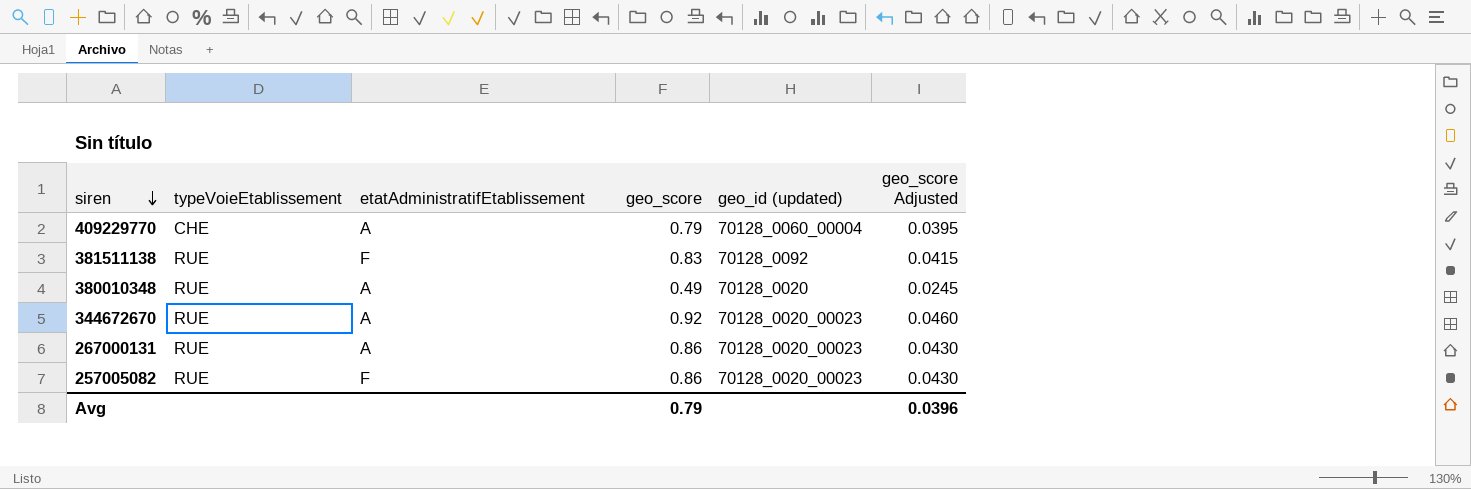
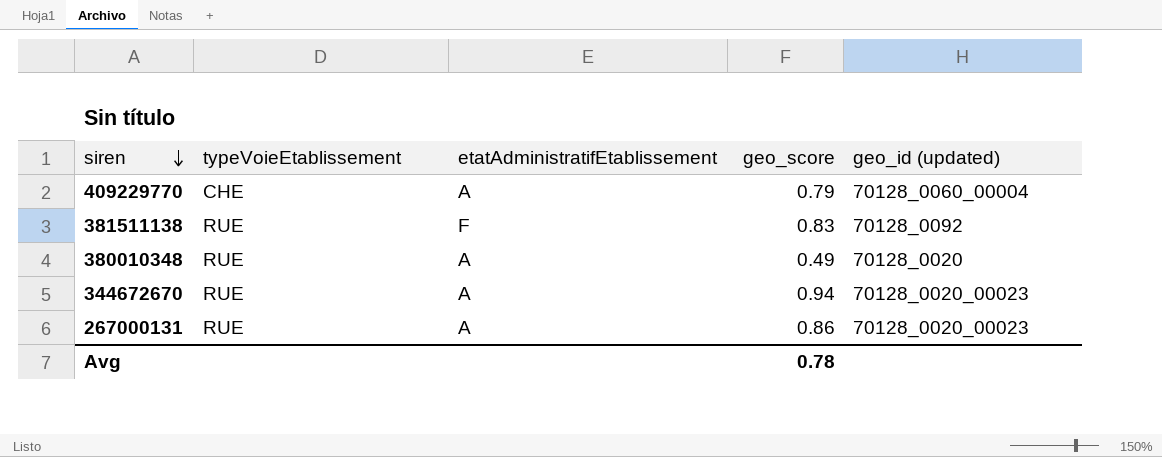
column geo_score Adjusted | formula: [geo_score] * 0.05 -> none
row 257005082: RUE | F | 0.86 | 70128_0020_00023 | 0.0430 -> none
344672670 | geo_score: 0.92 -> 0.94
Avg | geo_score: 0.79 -> 0.78

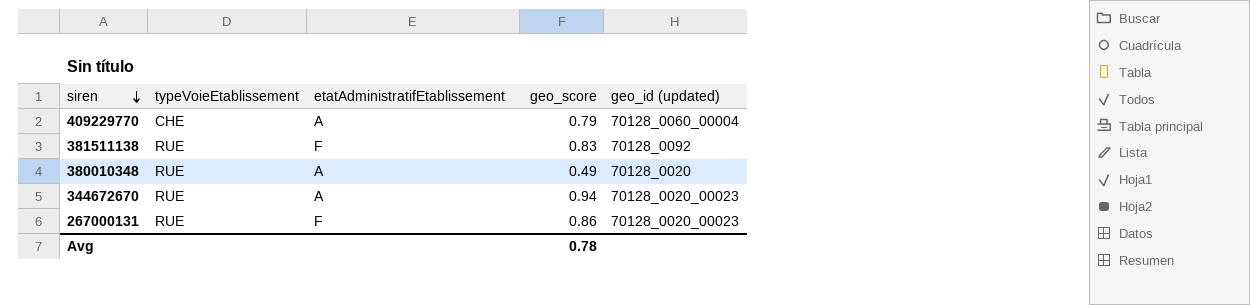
267000131 | etatAdministratifEtablissement: A -> F

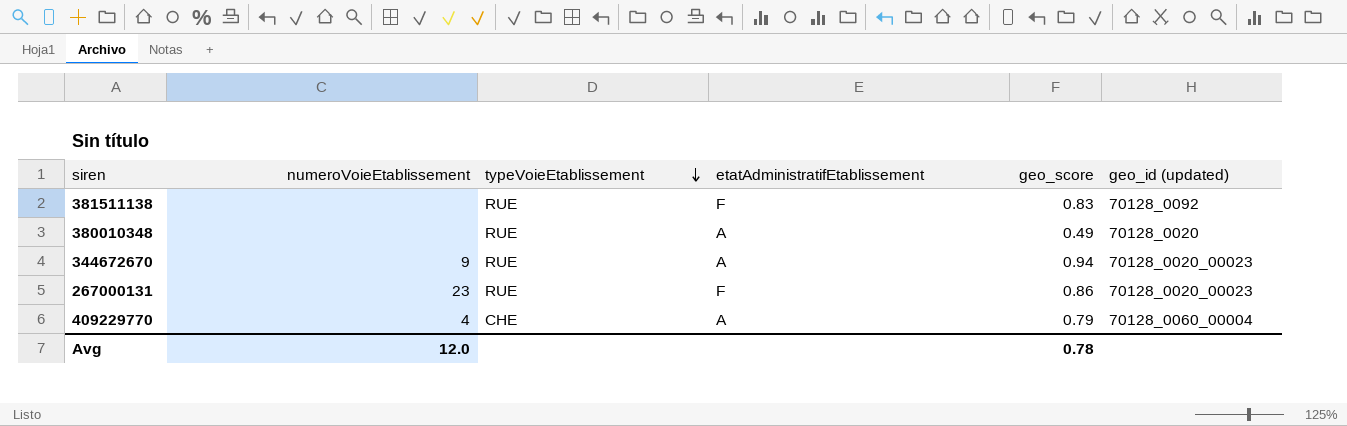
row order: siren descending -> typeVoieEtablissement descending
column numeroVoieEtablissement | position: none -> 2

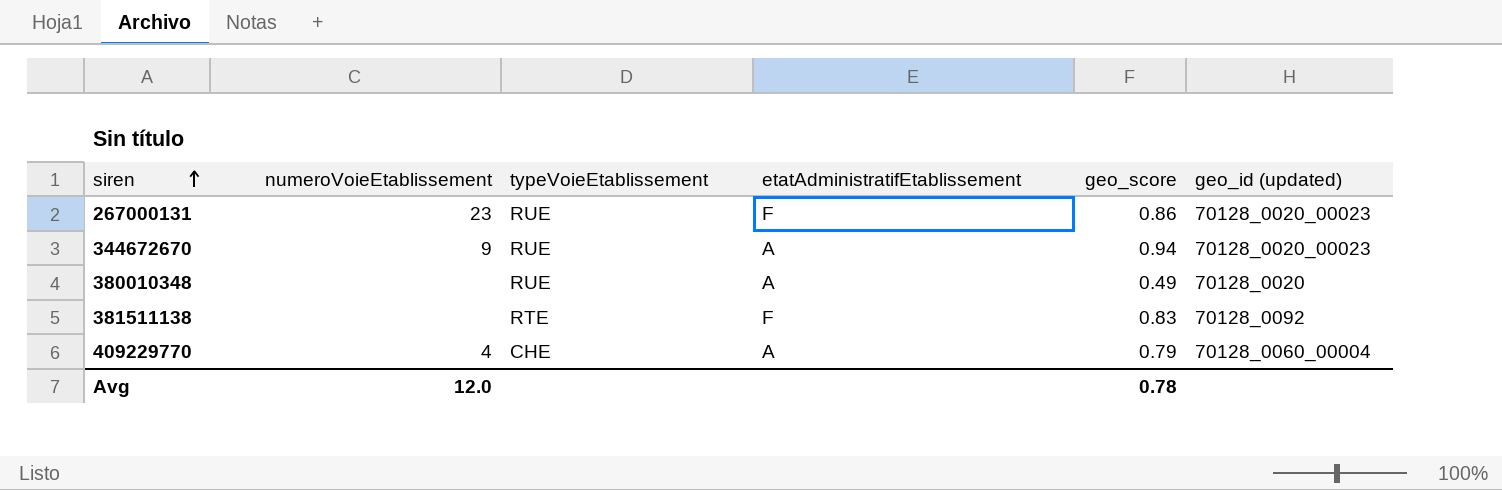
row order: typeVoieEtablissement descending -> siren ascending
381511138 | typeVoieEtablissement: RUE -> RTE

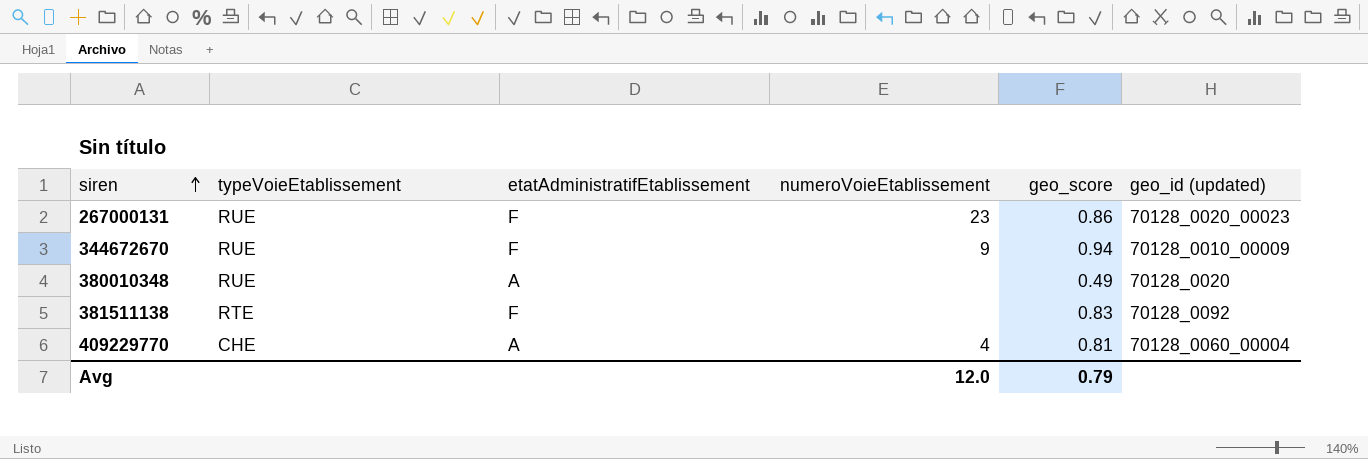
column numeroVoieEtablissement | position: 2 -> 4
344672670 | etatAdministratifEtablissement: A -> F
344672670 | geo_id (updated): 70128_0020_00023 -> 70128_0010_00009
409229770 | geo_score: 0.79 -> 0.81
Avg | geo_score: 0.78 -> 0.79

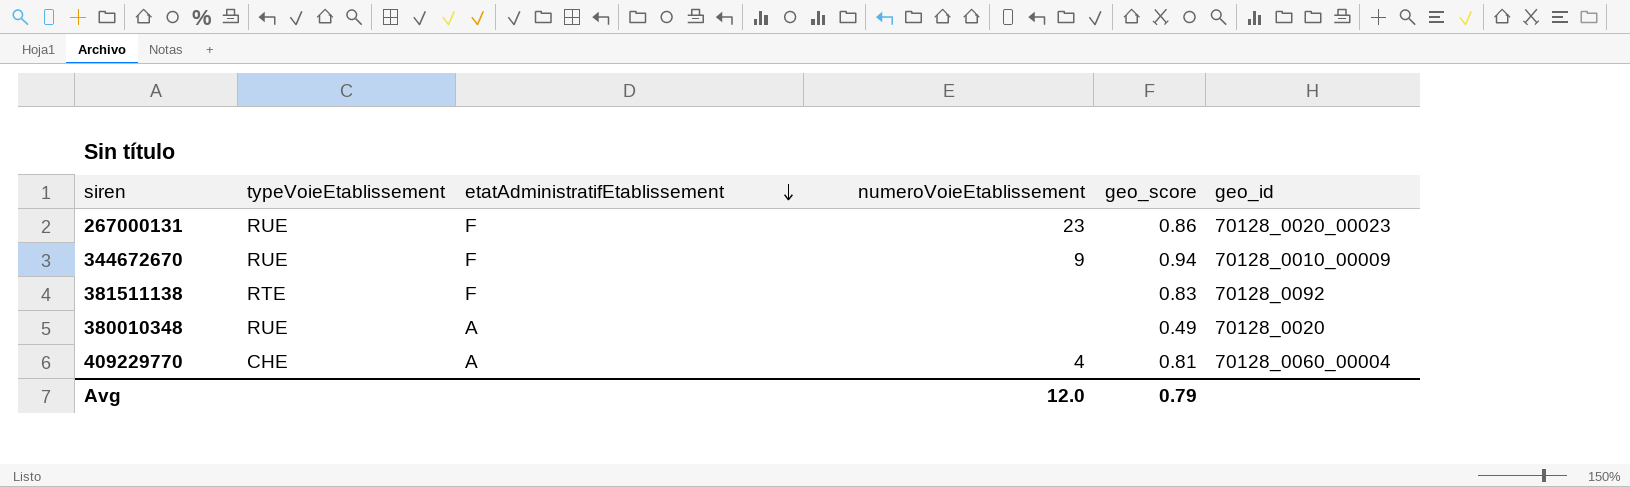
row order: siren ascending -> etatAdministratifEtablissement descending
column name: geo_id (updated) -> geo_id

